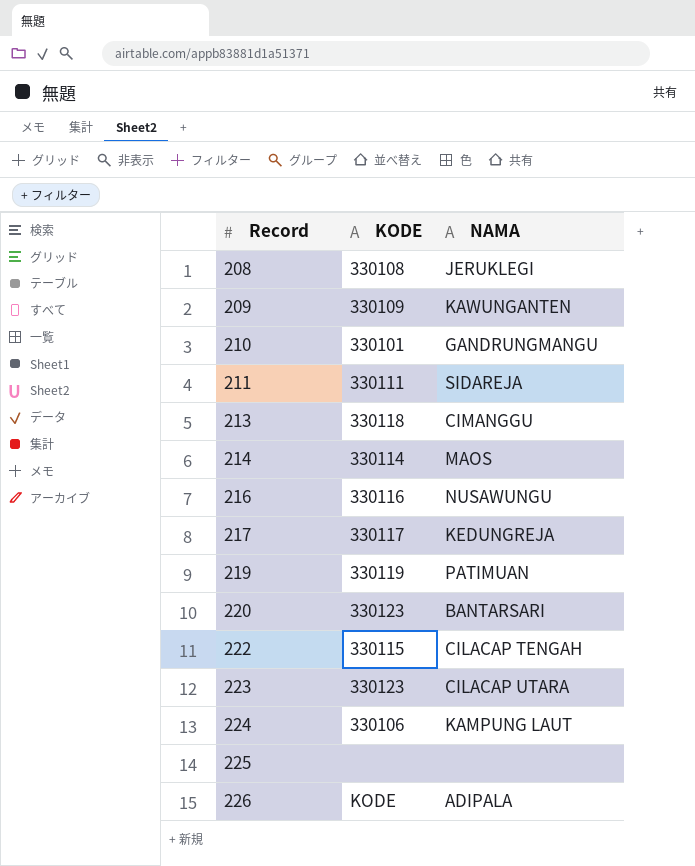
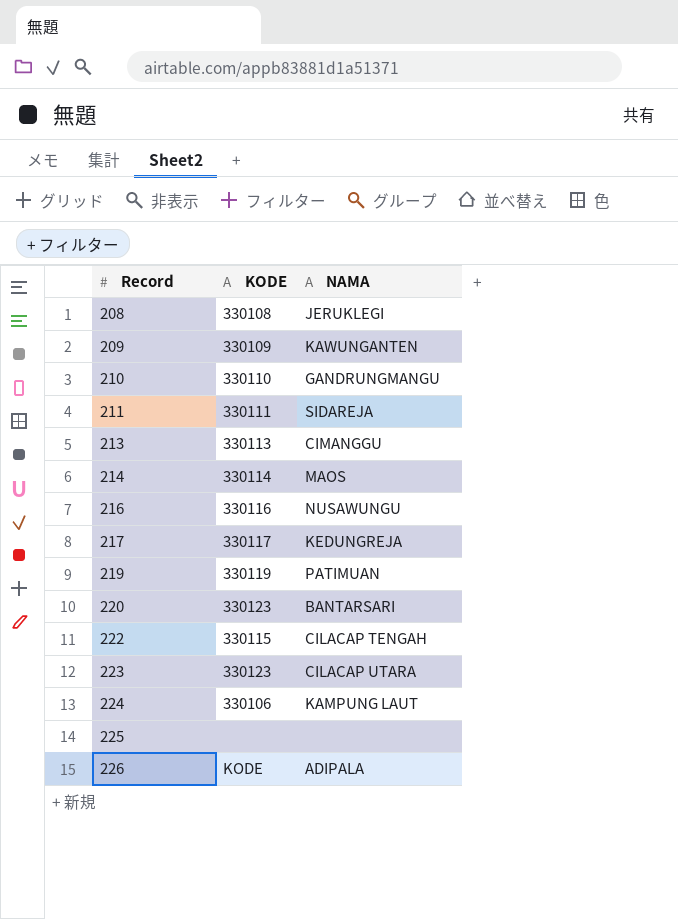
210 | KODE: 330101 -> 330110
213 | KODE: 330118 -> 330113

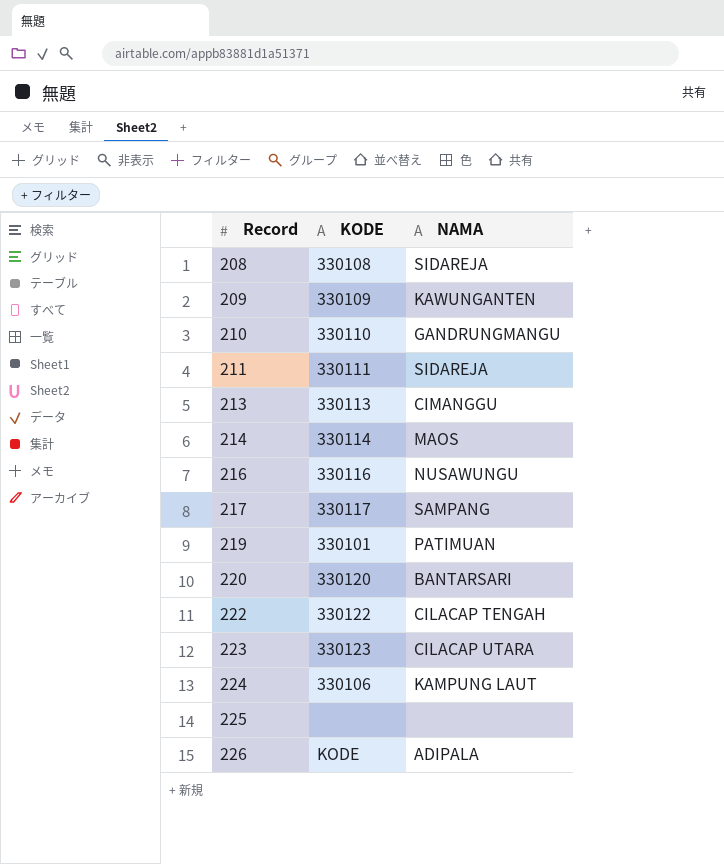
208 | NAMA: JERUKLEGI -> SIDAREJA
217 | NAMA: KEDUNGREJA -> SAMPANG
219 | KODE: 330119 -> 330101
220 | KODE: 330123 -> 330120
222 | KODE: 330115 -> 330122

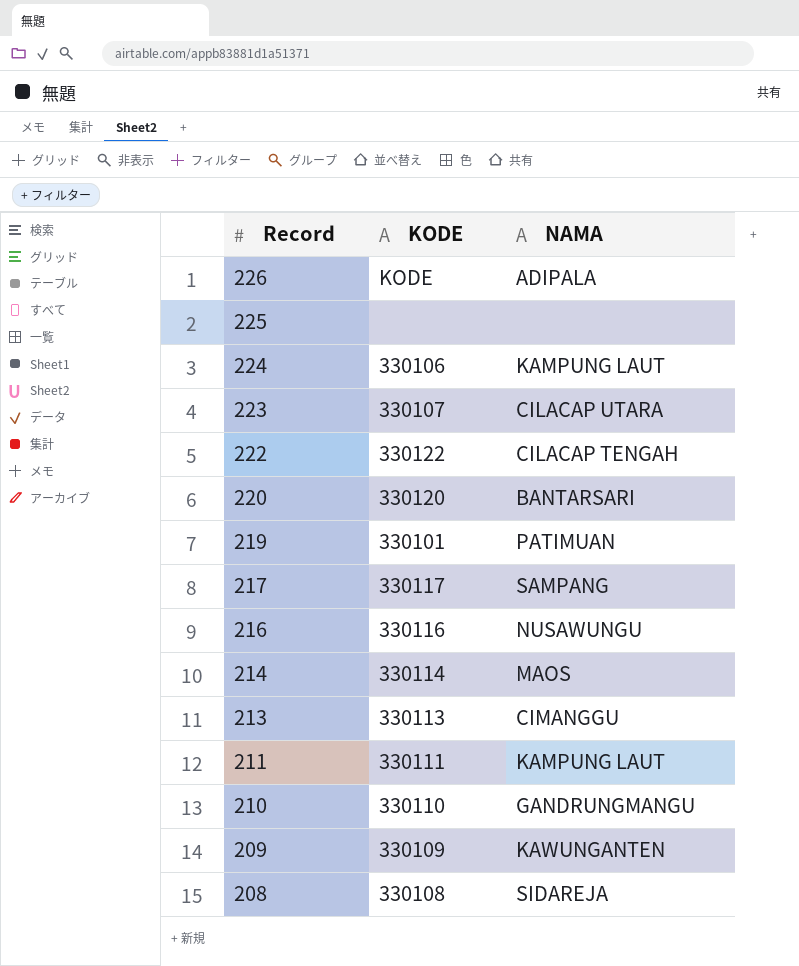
row order: Record ascending -> Record descending
223 | KODE: 330123 -> 330107
211 | NAMA: SIDAREJA -> KAMPUNG LAUT

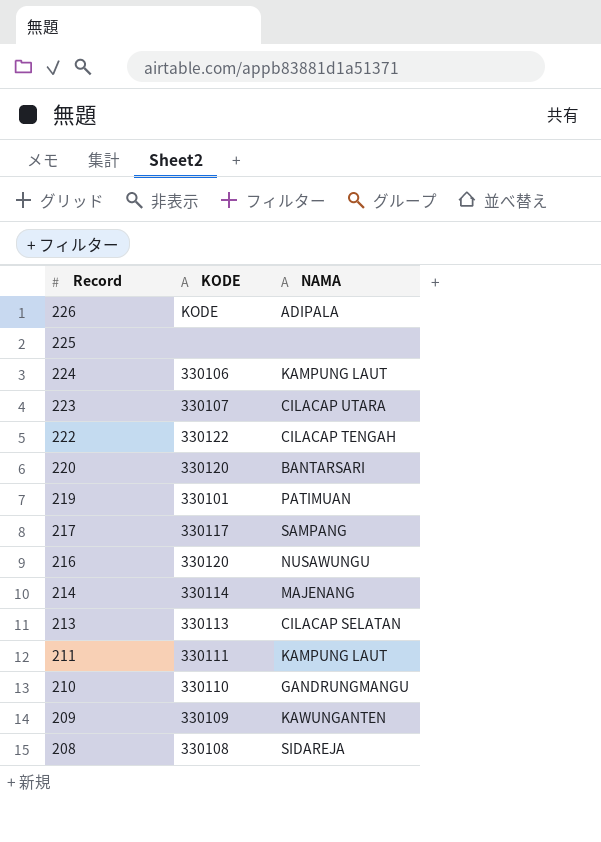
216 | KODE: 330116 -> 330120
214 | NAMA: MAOS -> MAJENANG
213 | NAMA: CIMANGGU -> CILACAP SELATAN

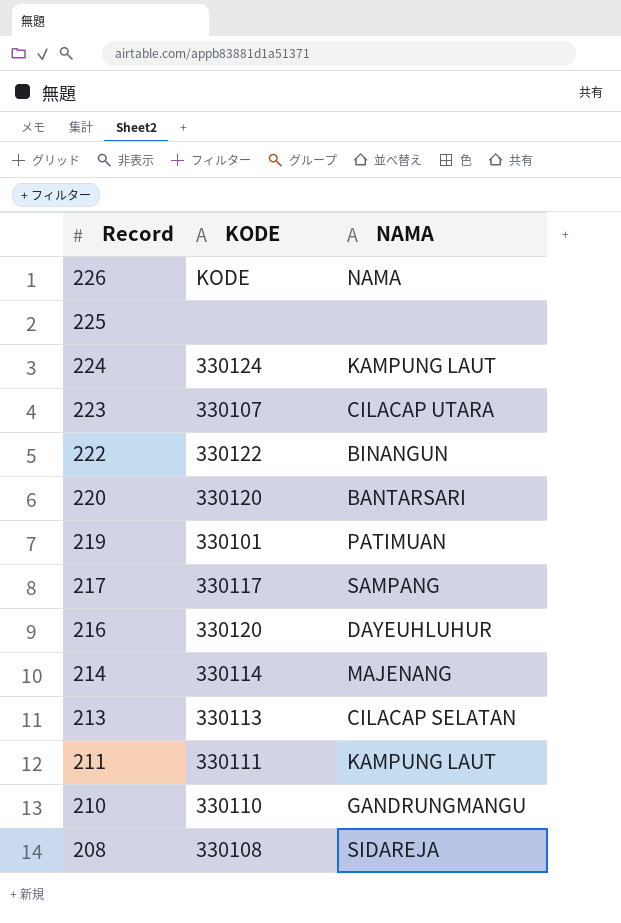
row 209: 330109 | KAWUNGANTEN -> none
226 | NAMA: ADIPALA -> NAMA
224 | KODE: 330106 -> 330124
222 | NAMA: CILACAP TENGAH -> BINANGUN
216 | NAMA: NUSAWUNGU -> DAYEUHLUHUR

